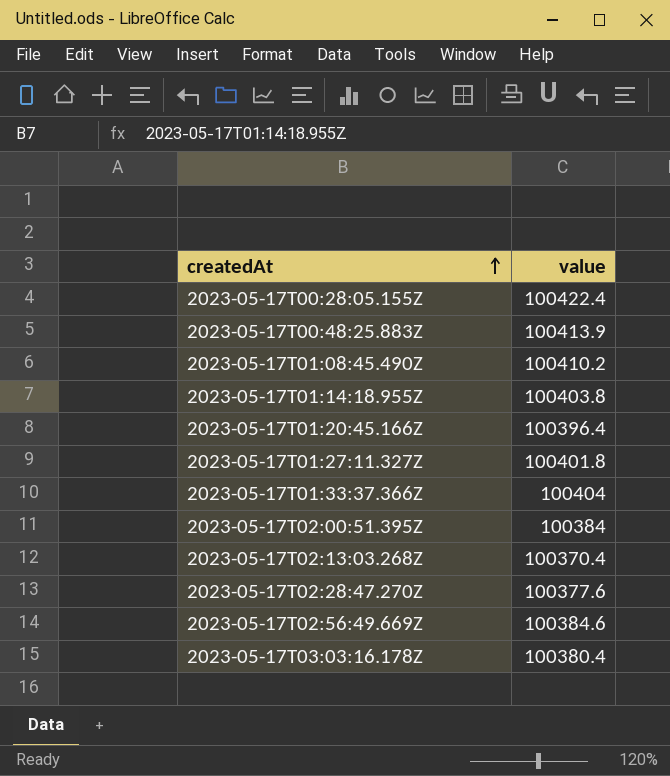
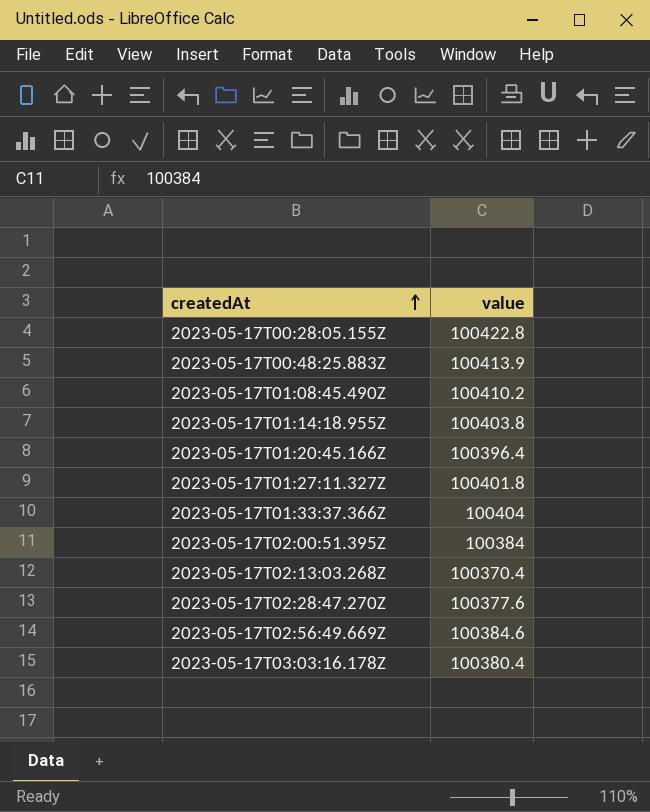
2023-05-17T00:28:05.155Z | value: 100422.4 -> 100422.8

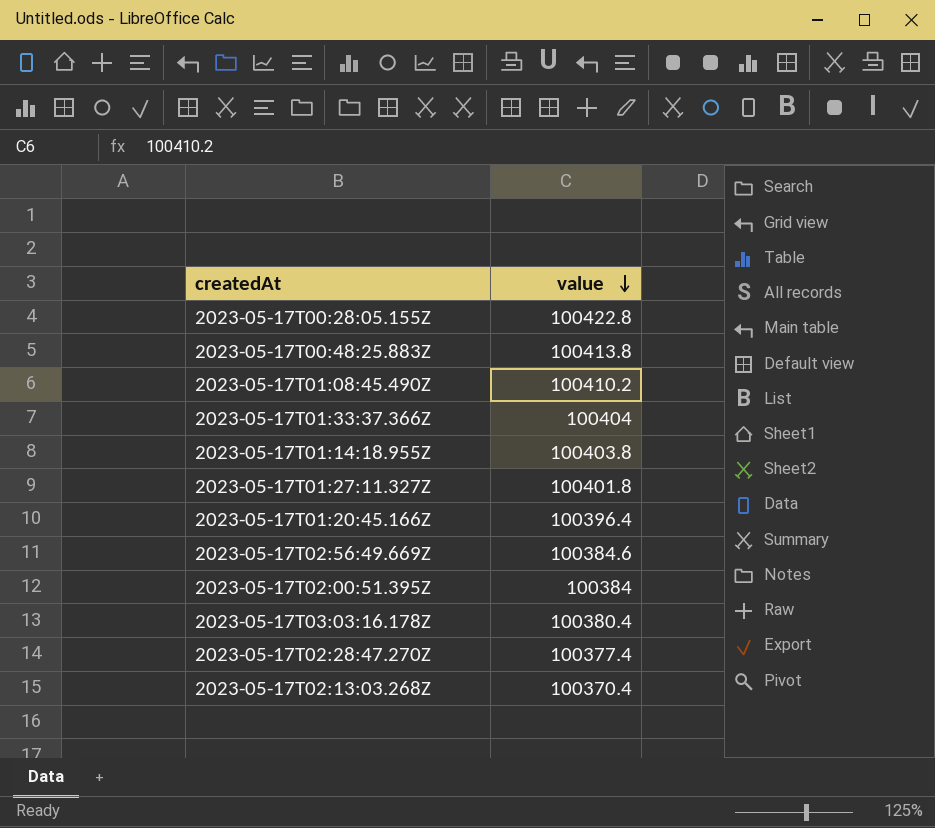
row order: createdAt ascending -> value descending
2023-05-17T00:48:25.883Z | value: 100413.9 -> 100413.8
2023-05-17T02:28:47.270Z | value: 100377.6 -> 100377.4

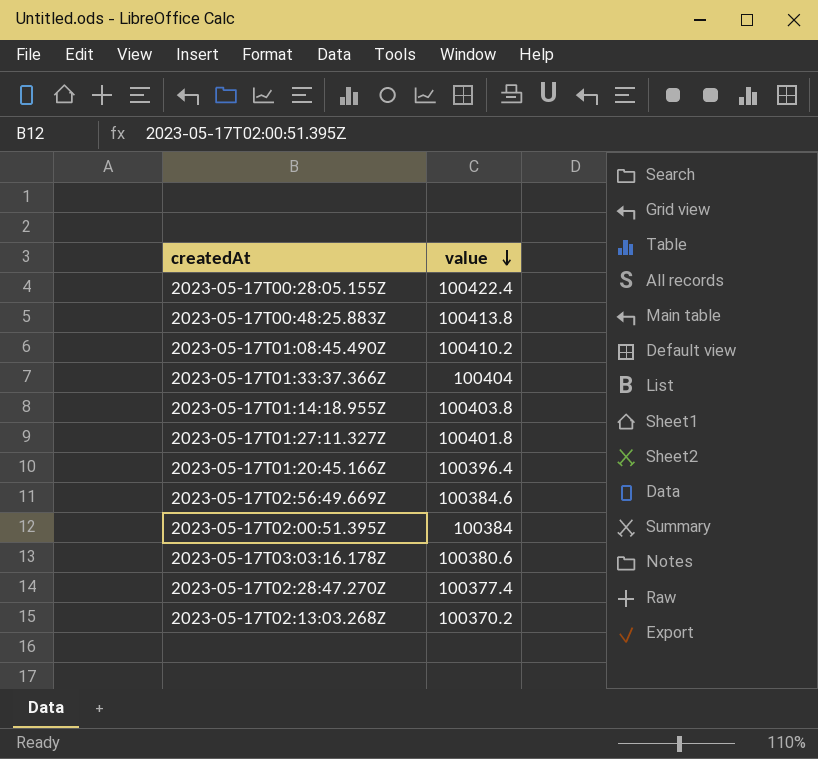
2023-05-17T00:28:05.155Z | value: 100422.8 -> 100422.4
2023-05-17T03:03:16.178Z | value: 100380.4 -> 100380.6
2023-05-17T02:13:03.268Z | value: 100370.4 -> 100370.2

